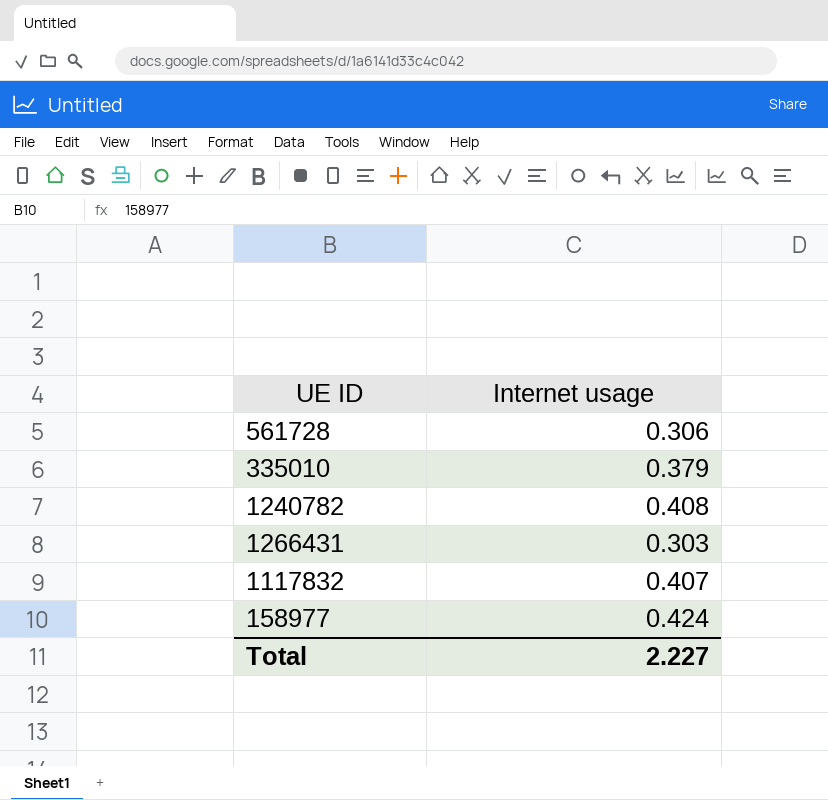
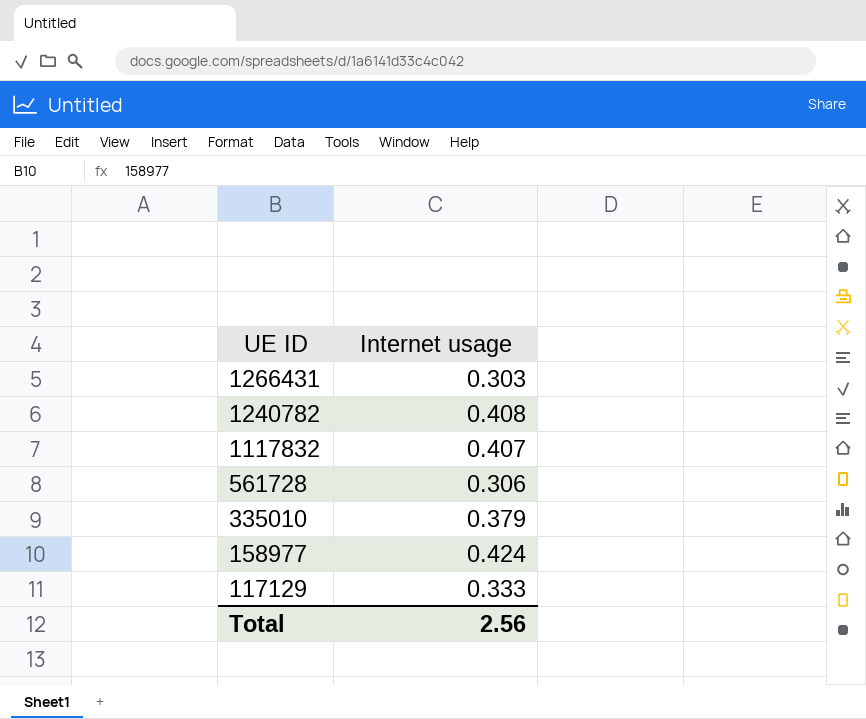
row order: none -> UE ID descending
row 117129: none -> 0.333
Total | Internet usage: 2.227 -> 2.56

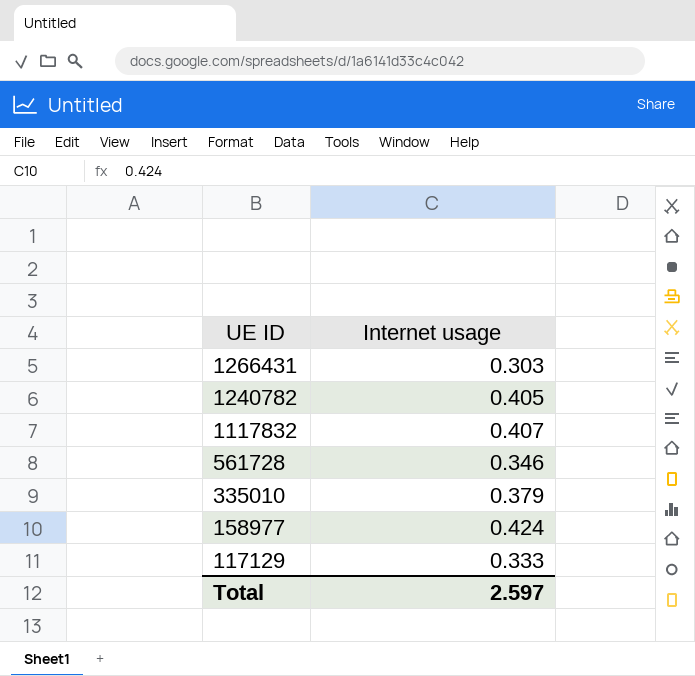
1240782 | Internet usage: 0.408 -> 0.405
561728 | Internet usage: 0.306 -> 0.346
Total | Internet usage: 2.56 -> 2.597

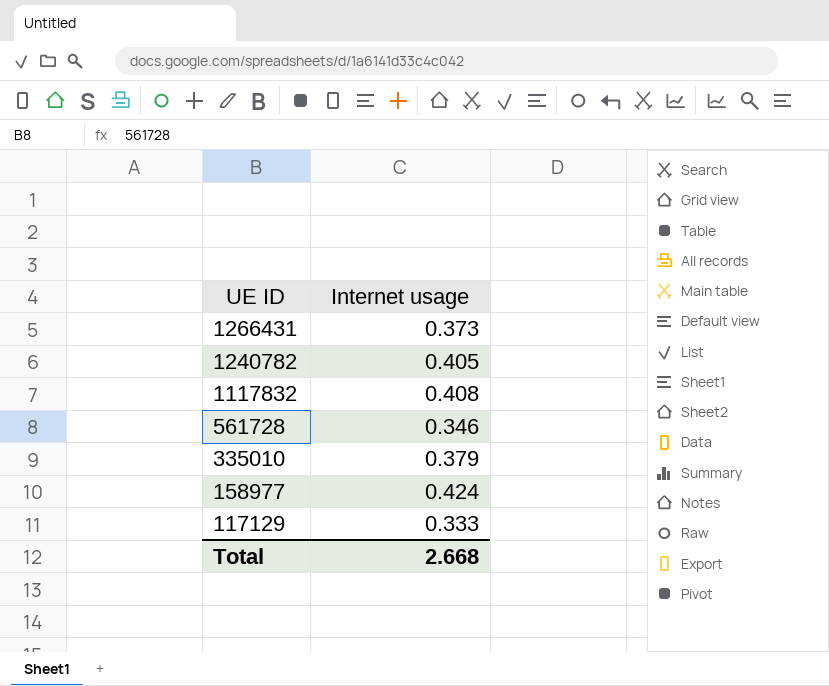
1266431 | Internet usage: 0.303 -> 0.373
1117832 | Internet usage: 0.407 -> 0.408
Total | Internet usage: 2.597 -> 2.668

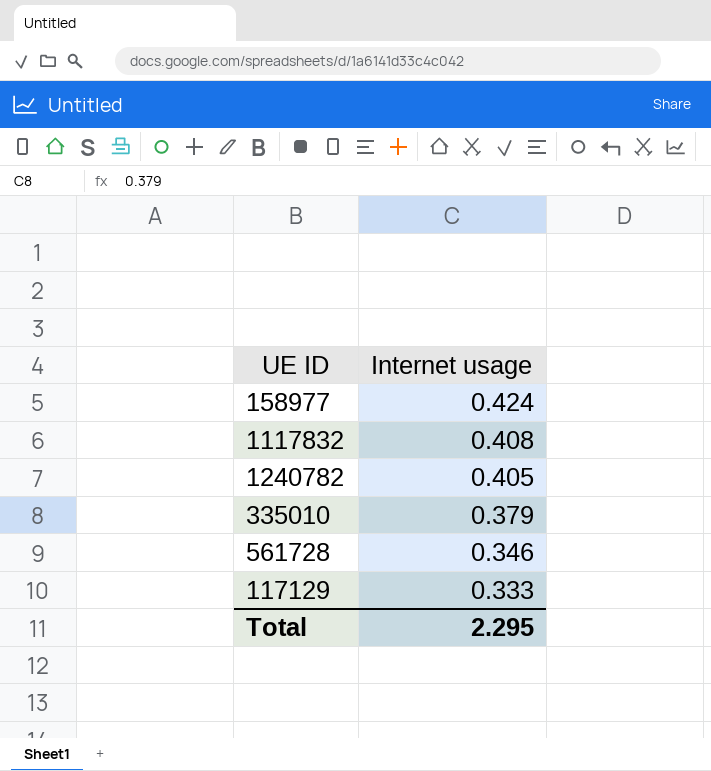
row order: UE ID descending -> Internet usage descending
row 1266431: 0.373 -> none
Total | Internet usage: 2.668 -> 2.295

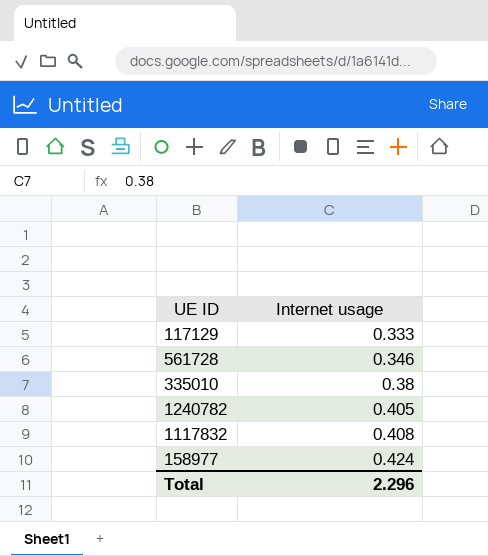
row order: Internet usage descending -> Internet usage ascending
335010 | Internet usage: 0.379 -> 0.38
Total | Internet usage: 2.295 -> 2.296

